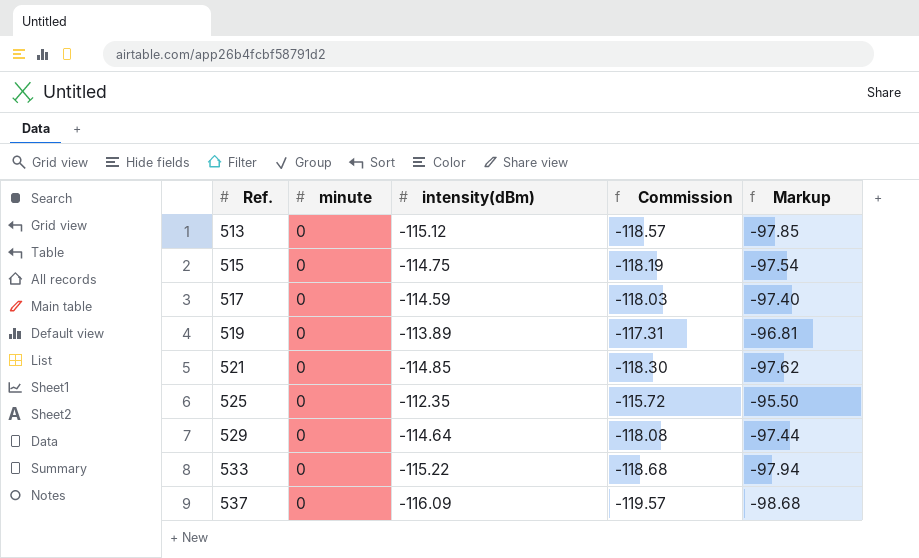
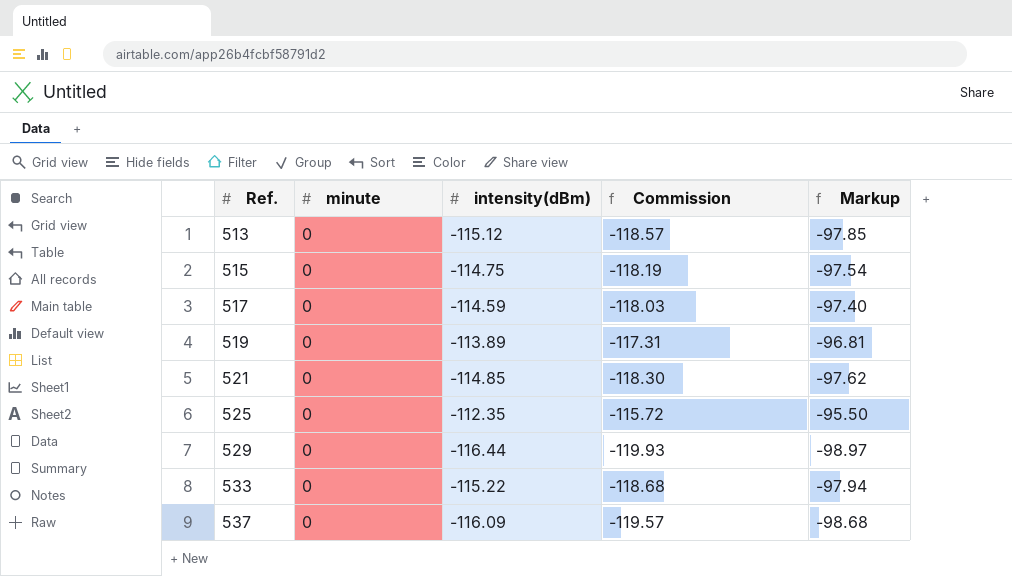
529 | intensity(dBm): -114.64 -> -116.44
529 | Commission: -118.08 -> -119.93
529 | Markup: -97.44 -> -98.97

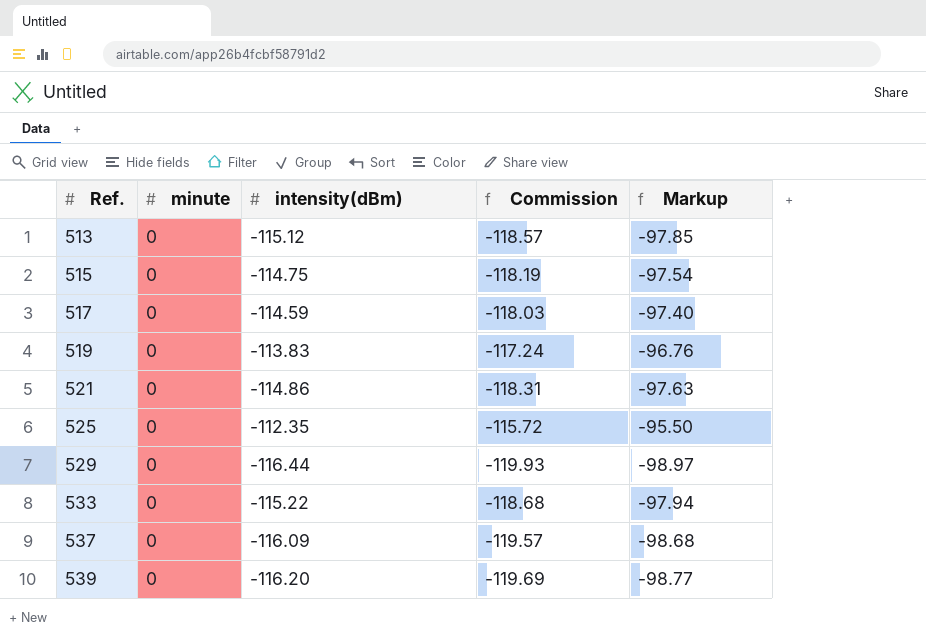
519 | intensity(dBm): -113.89 -> -113.83
519 | Commission: -117.31 -> -117.24
519 | Markup: -96.81 -> -96.76
521 | intensity(dBm): -114.85 -> -114.86
521 | Commission: -118.30 -> -118.31
521 | Markup: -97.62 -> -97.63
row 539: none -> 0 | -116.20 | -119.69 | -98.77

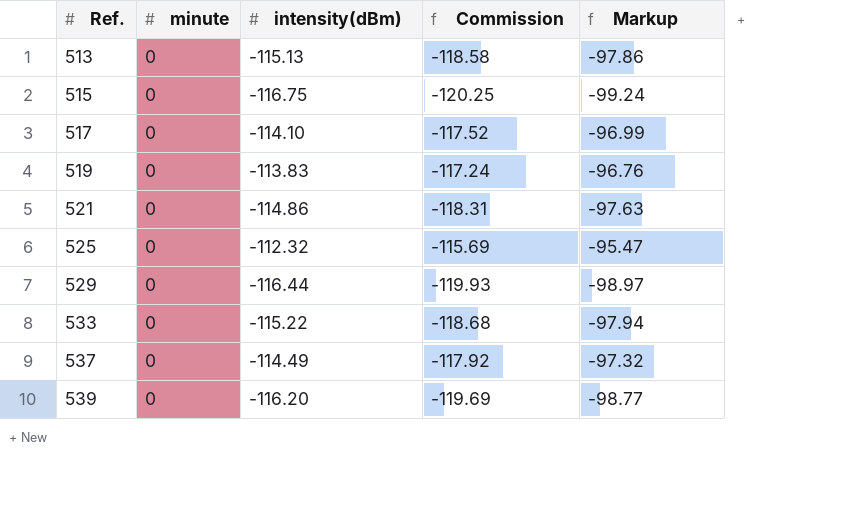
513 | intensity(dBm): -115.12 -> -115.13
513 | Commission: -118.57 -> -118.58
513 | Markup: -97.85 -> -97.86
515 | intensity(dBm): -114.75 -> -116.75
515 | Commission: -118.19 -> -120.25
515 | Markup: -97.54 -> -99.24
517 | intensity(dBm): -114.59 -> -114.10
517 | Commission: -118.03 -> -117.52
517 | Markup: -97.40 -> -96.99
525 | intensity(dBm): -112.35 -> -112.32
525 | Commission: -115.72 -> -115.69
525 | Markup: -95.50 -> -95.47
537 | intensity(dBm): -116.09 -> -114.49
537 | Commission: -119.57 -> -117.92
537 | Markup: -98.68 -> -97.32

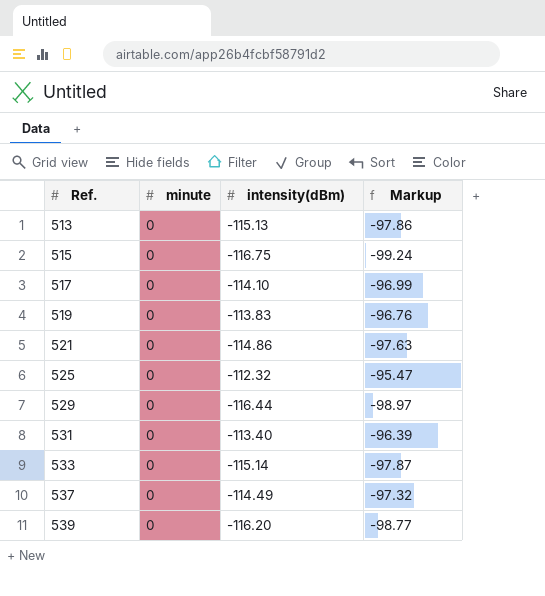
column Commission | formula: [intensity(dBm)] * 1.03 -> none
row 531: none -> 0 | -113.40 | -96.39
533 | intensity(dBm): -115.22 -> -115.14
533 | Markup: -97.94 -> -97.87

